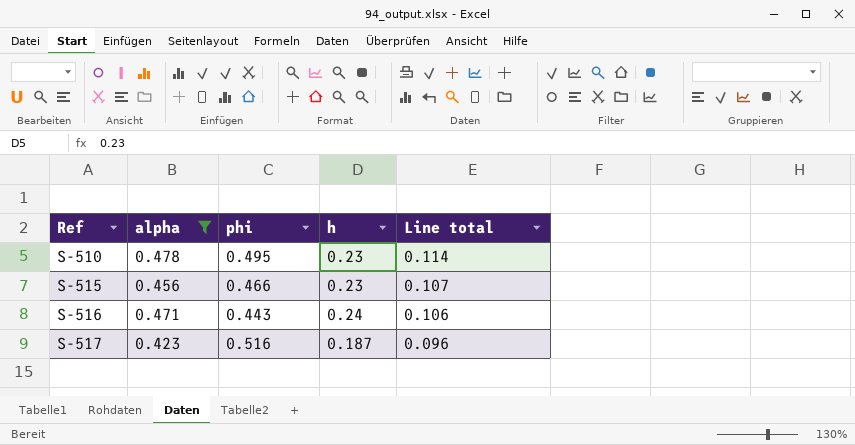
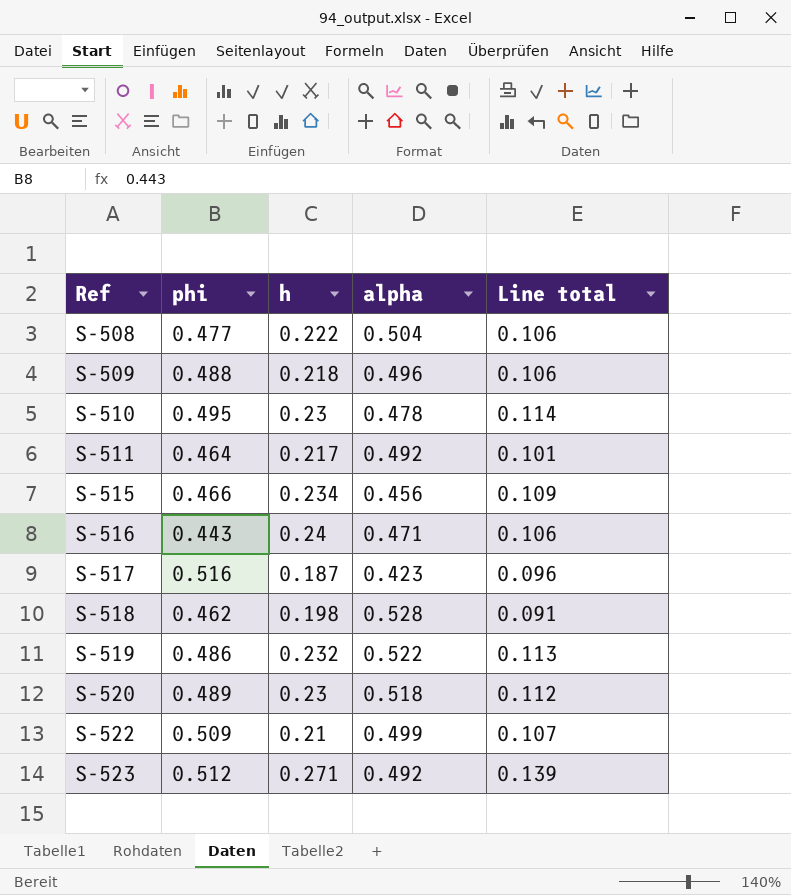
filter: alpha <= 0.478 -> none
column alpha | position: 2 -> 4
S-515 | h: 0.23 -> 0.234
S-515 | Line total: 0.107 -> 0.109

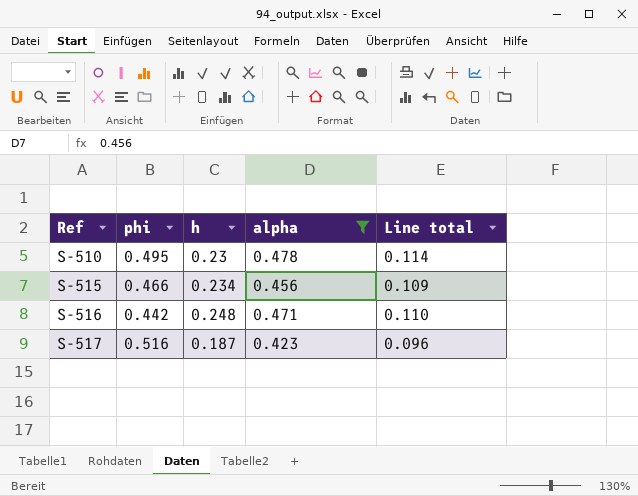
filter: none -> alpha <= 0.478
S-516 | phi: 0.443 -> 0.442
S-516 | h: 0.24 -> 0.248
S-516 | Line total: 0.106 -> 0.110

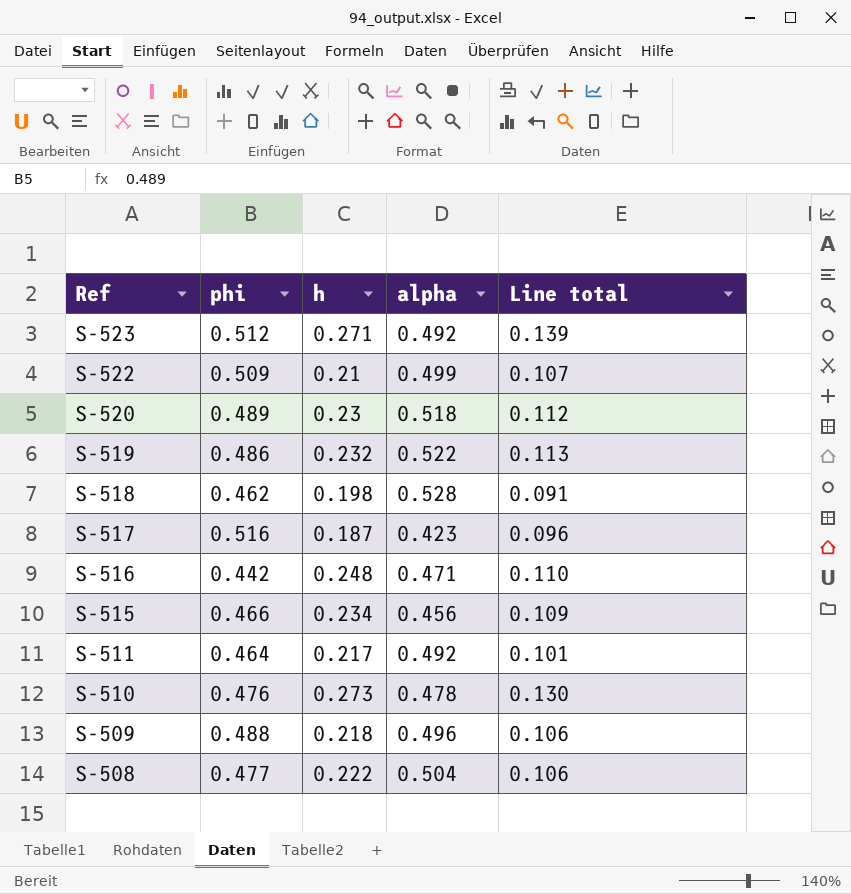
filter: alpha <= 0.478 -> none
row order: Ref ascending -> Ref descending
S-510 | phi: 0.495 -> 0.476
S-510 | h: 0.23 -> 0.273
S-510 | Line total: 0.114 -> 0.130

